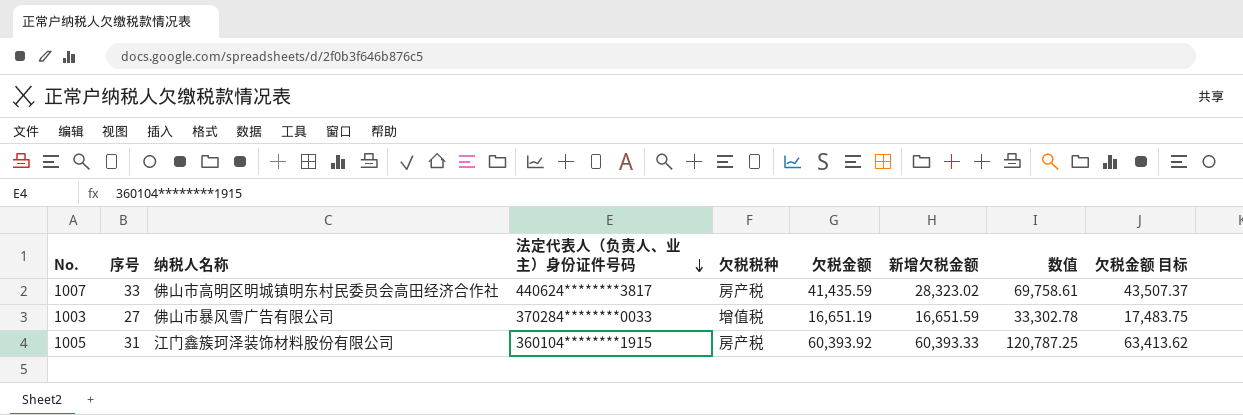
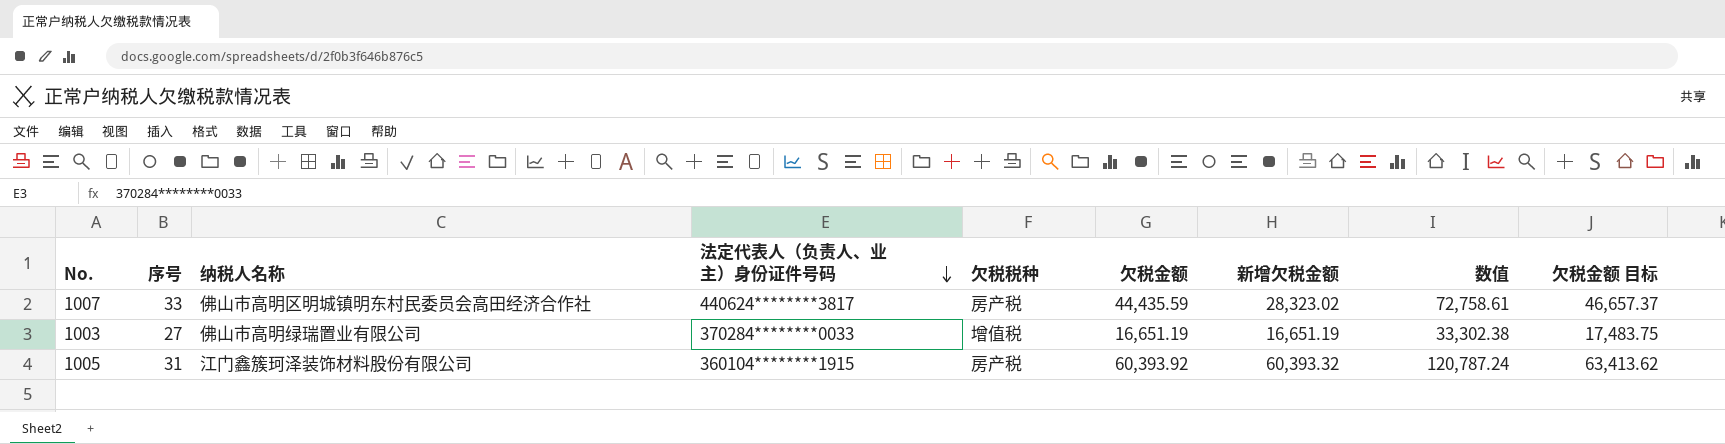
1007 | 欠税金额: 41,435.59 -> 44,435.59
1007 | 数值: 69,758.61 -> 72,758.61
1007 | 欠税金额 目标: 43,507.37 -> 46,657.37
1003 | 纳税人名称: 佛山市暴风雪广告有限公司 -> 佛山市高明绿瑞置业有限公司
1003 | 新增欠税金额: 16,651.59 -> 16,651.19
1003 | 数值: 33,302.78 -> 33,302.38
1005 | 新增欠税金额: 60,393.33 -> 60,393.32
1005 | 数值: 120,787.25 -> 120,787.24

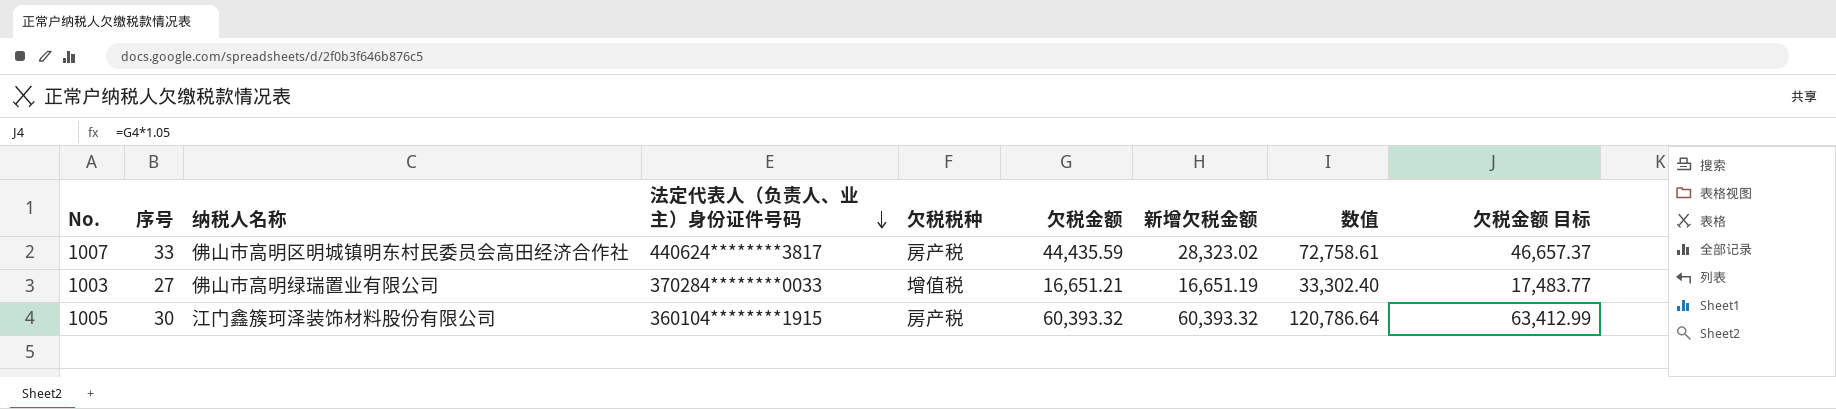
1003 | 欠税金额: 16,651.19 -> 16,651.21
1003 | 数值: 33,302.38 -> 33,302.40
1003 | 欠税金额 目标: 17,483.75 -> 17,483.77
1005 | 序号: 31 -> 30
1005 | 欠税金额: 60,393.92 -> 60,393.32
1005 | 数值: 120,787.24 -> 120,786.64
1005 | 欠税金额 目标: 63,413.62 -> 63,412.99

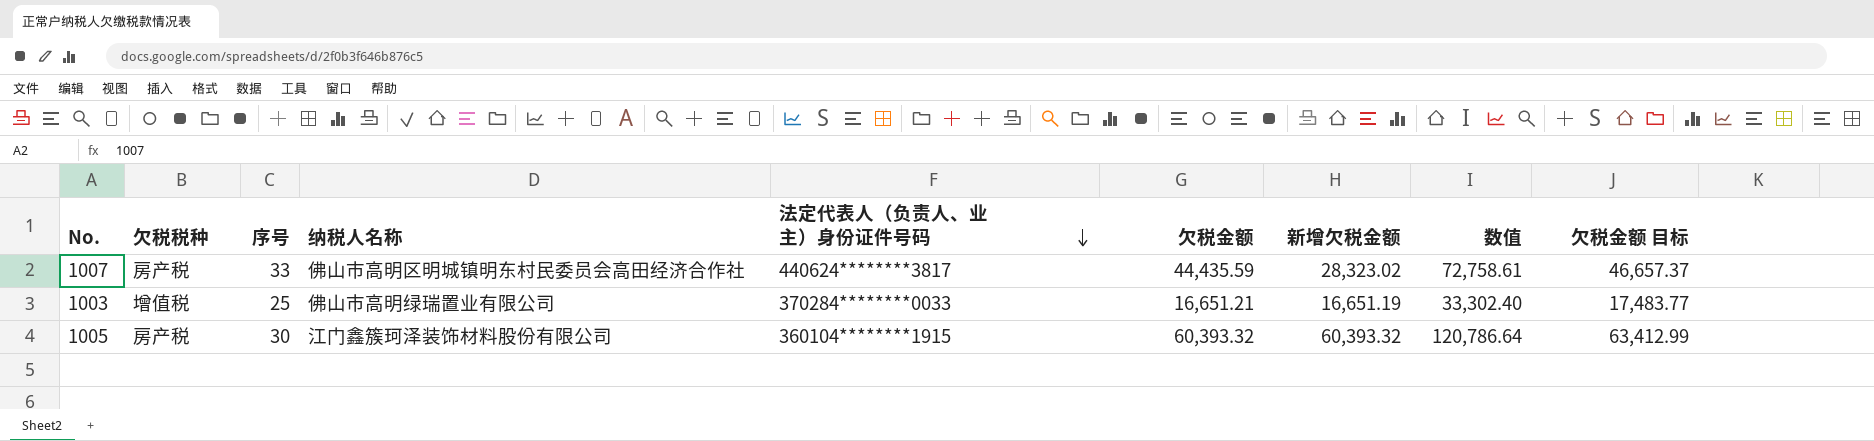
column 欠税税种 | position: 5 -> 2
1003 | 序号: 27 -> 25

